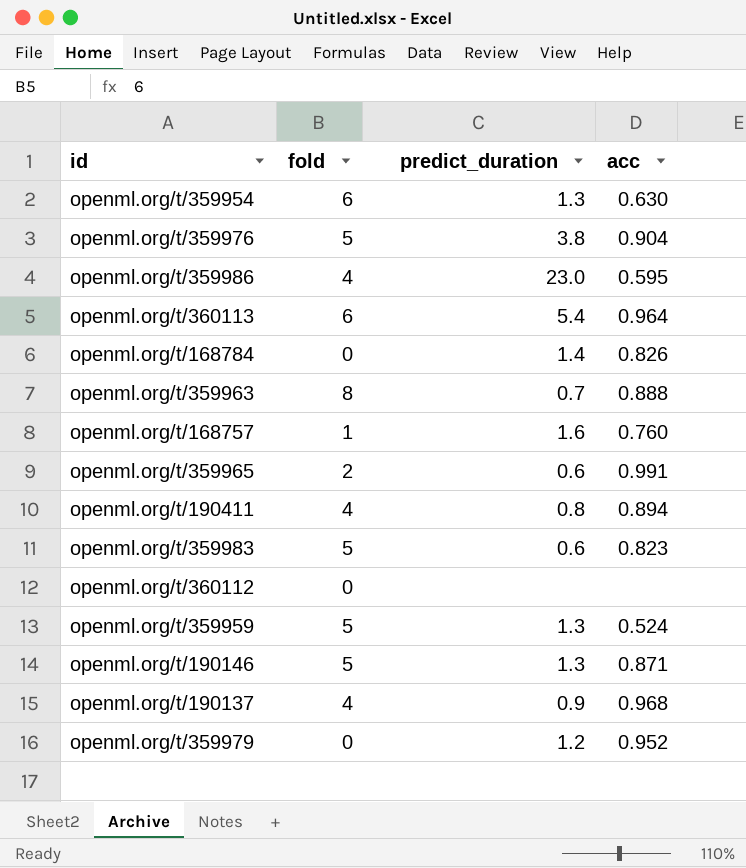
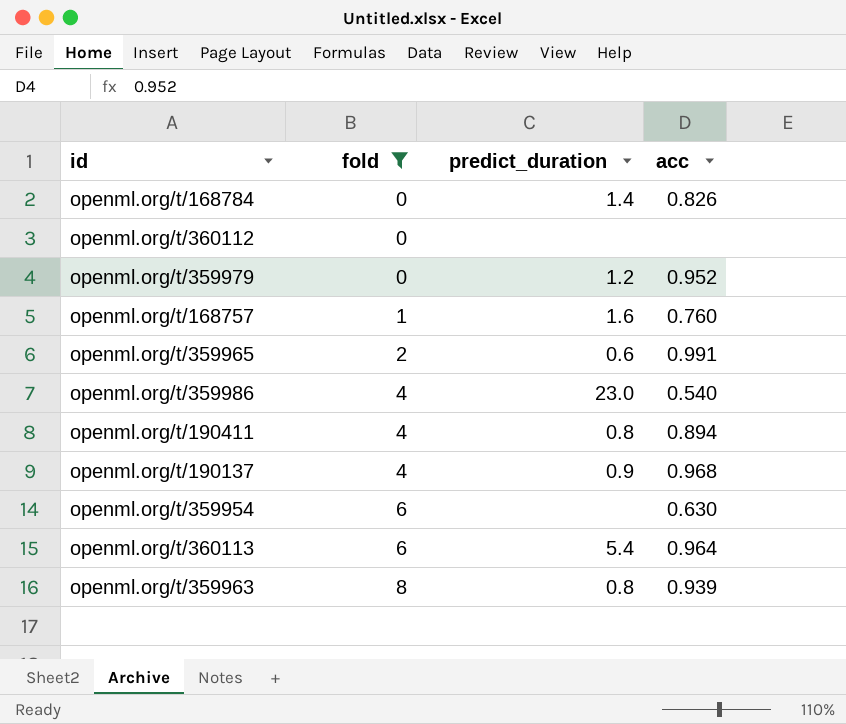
filter: none -> fold != 5
row order: none -> fold ascending
openml.org/t/359986 | acc: 0.595 -> 0.540
openml.org/t/359954 | predict_duration: 1.3 -> none
openml.org/t/359963 | predict_duration: 0.7 -> 0.8
openml.org/t/359963 | acc: 0.888 -> 0.939

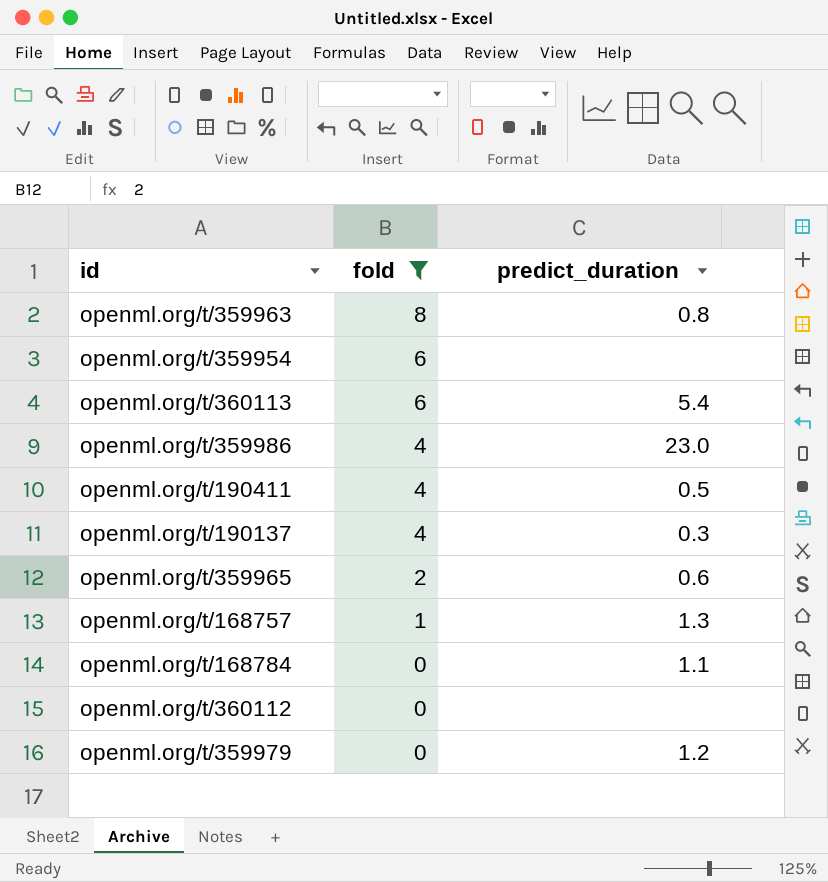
row order: fold ascending -> fold descending
column acc | position: 4 -> none
openml.org/t/190411 | predict_duration: 0.8 -> 0.5
openml.org/t/190137 | predict_duration: 0.9 -> 0.3
openml.org/t/168757 | predict_duration: 1.6 -> 1.3
openml.org/t/168784 | predict_duration: 1.4 -> 1.1

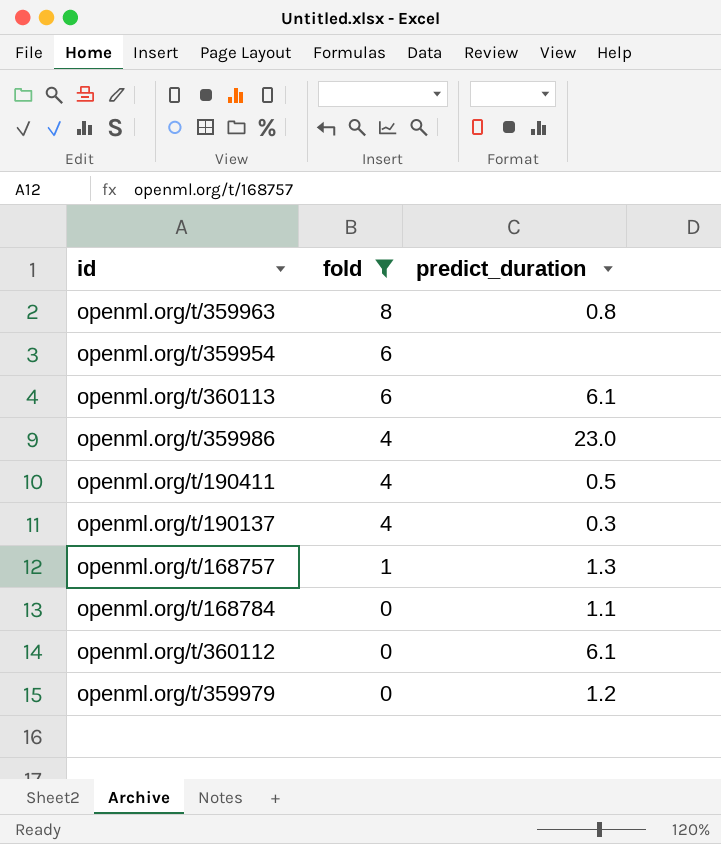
row openml.org/t/359965: 2 | 0.6 -> none
openml.org/t/360113 | predict_duration: 5.4 -> 6.1
openml.org/t/360112 | predict_duration: none -> 6.1

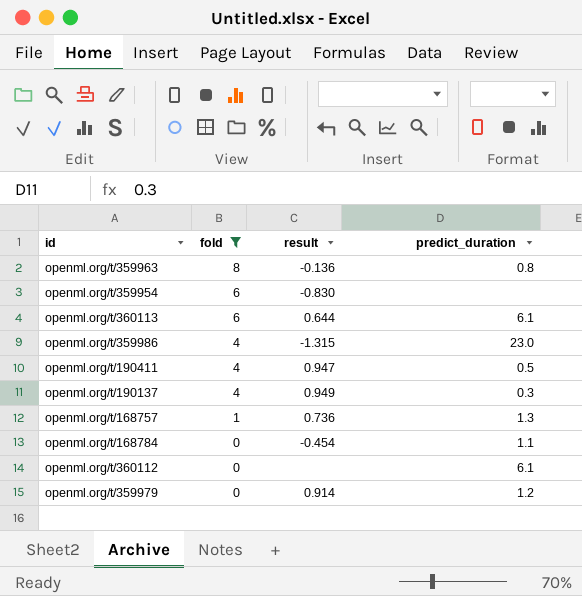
column result | position: none -> 3

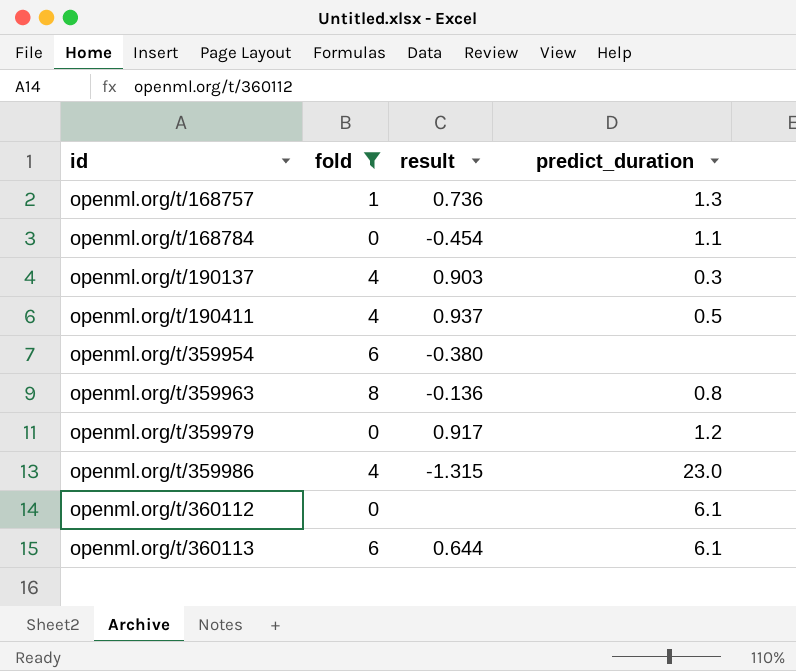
row order: fold descending -> id ascending
openml.org/t/190137 | result: 0.949 -> 0.903
openml.org/t/190411 | result: 0.947 -> 0.937
openml.org/t/359954 | result: -0.830 -> -0.380
openml.org/t/359979 | result: 0.914 -> 0.917

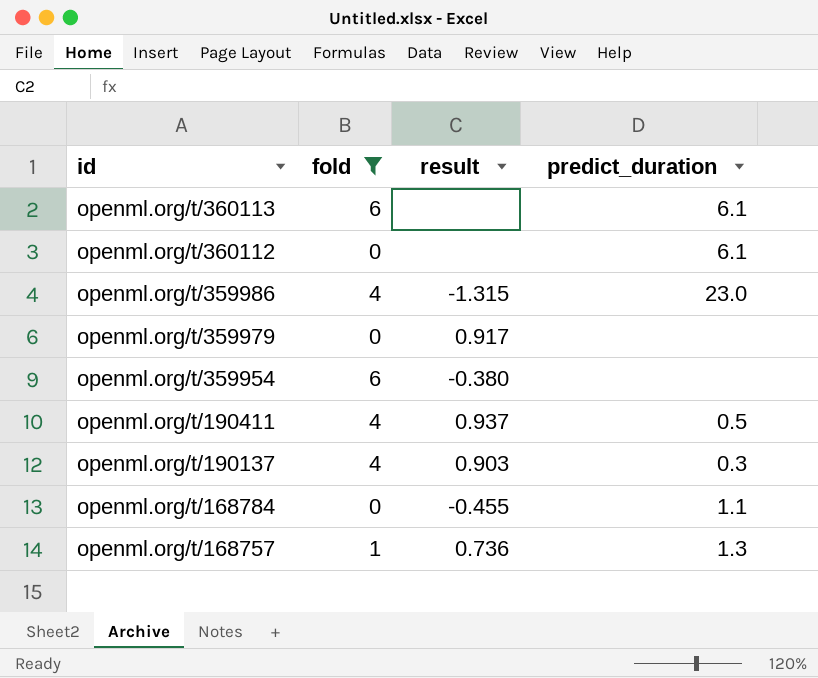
row order: id ascending -> id descending
row openml.org/t/359963: 8 | -0.136 | 0.8 -> none
openml.org/t/360113 | result: 0.644 -> none
openml.org/t/359979 | predict_duration: 1.2 -> none
openml.org/t/168784 | result: -0.454 -> -0.455

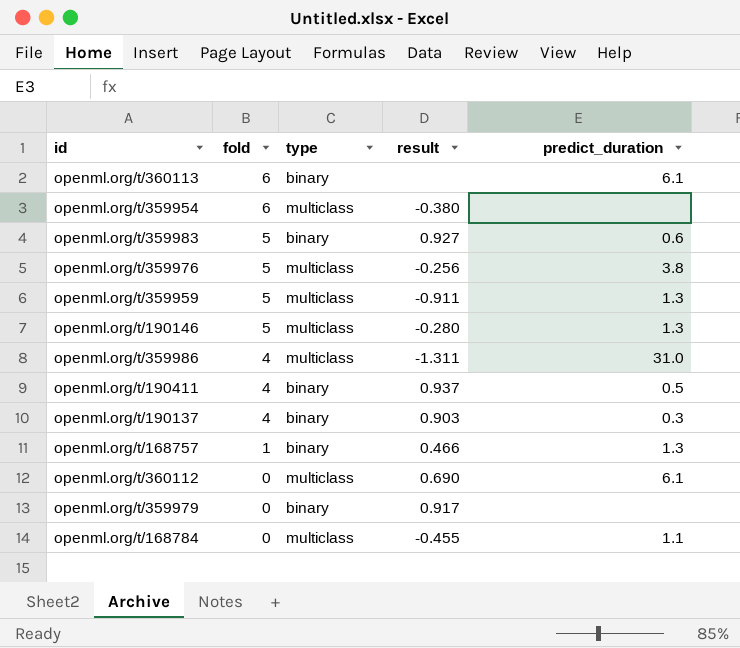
filter: fold != 5 -> none
row order: id descending -> fold descending
column type | position: none -> 3
openml.org/t/359986 | result: -1.315 -> -1.311
openml.org/t/359986 | predict_duration: 23.0 -> 31.0
openml.org/t/168757 | result: 0.736 -> 0.466
openml.org/t/360112 | result: none -> 0.690

